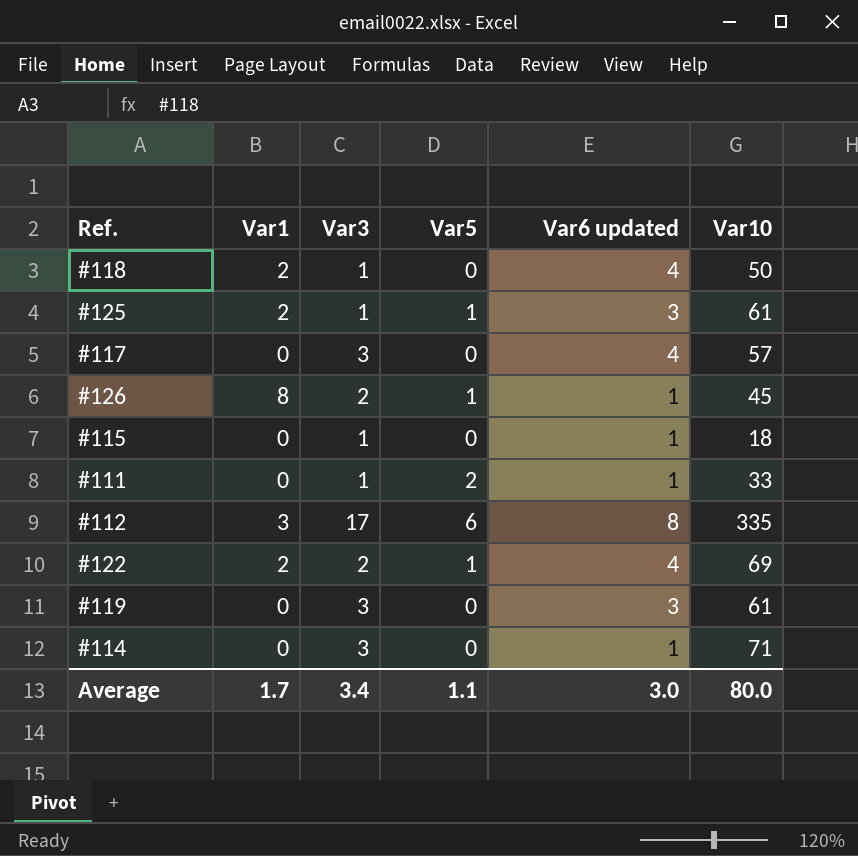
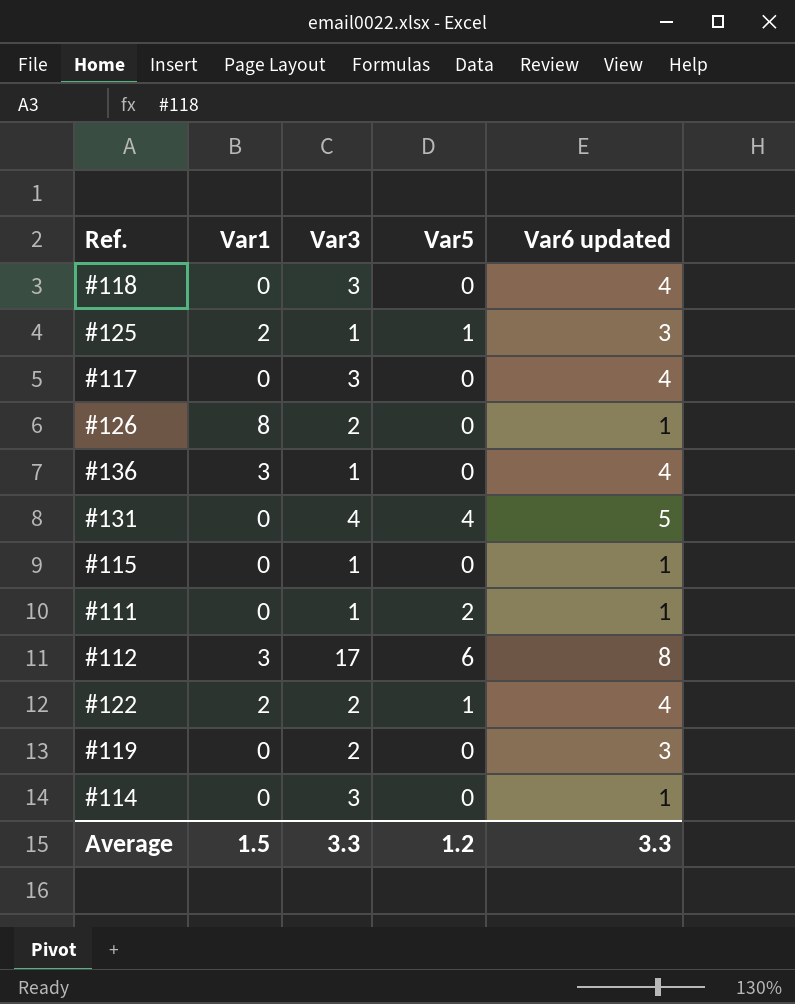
column Var10 | position: 6 -> none
#118 | Var1: 2 -> 0
#118 | Var3: 1 -> 3
#126 | Var5: 1 -> 0
row #136: none -> 3 | 1 | 0 | 4
row #131: none -> 0 | 4 | 4 | 5
#119 | Var3: 3 -> 2
Average | Var1: 1.7 -> 1.5
Average | Var3: 3.4 -> 3.3
Average | Var5: 1.1 -> 1.2
Average | Var6 updated: 3.0 -> 3.3

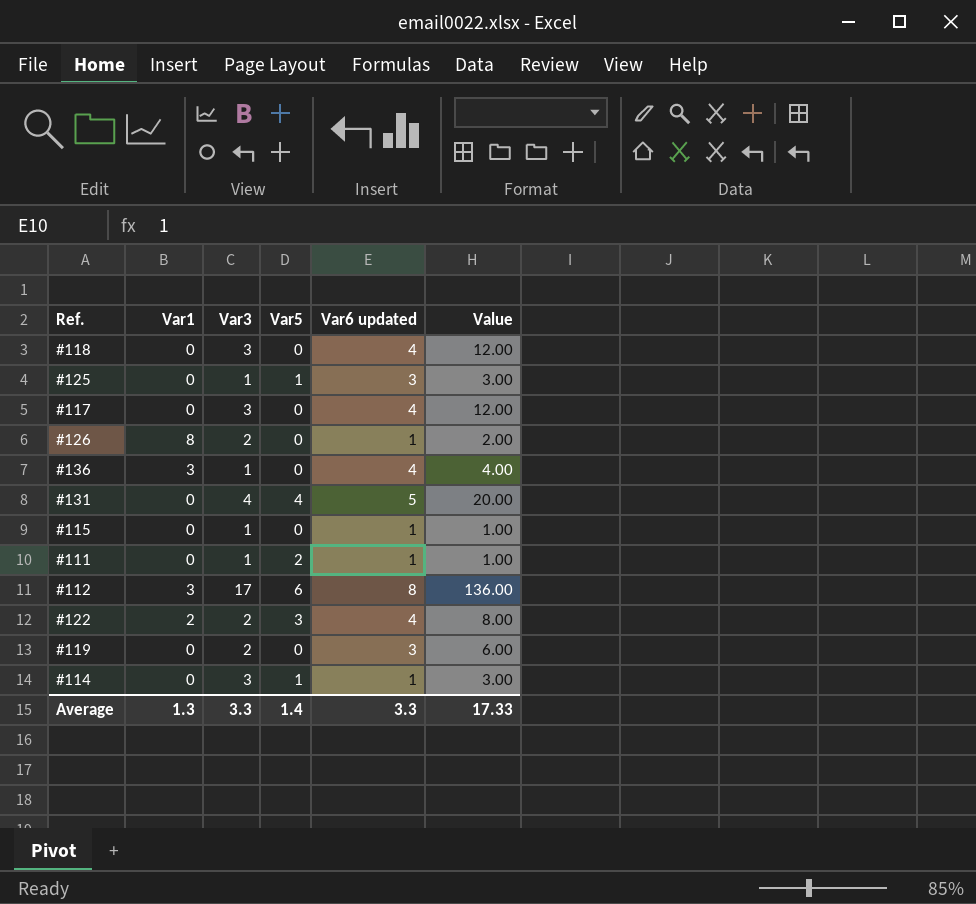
column Value | formula: none -> [Var3] * [Var6 updated]
#125 | Var1: 2 -> 0
#122 | Var5: 1 -> 3
#114 | Var5: 0 -> 1
Average | Var1: 1.5 -> 1.3
Average | Var5: 1.2 -> 1.4

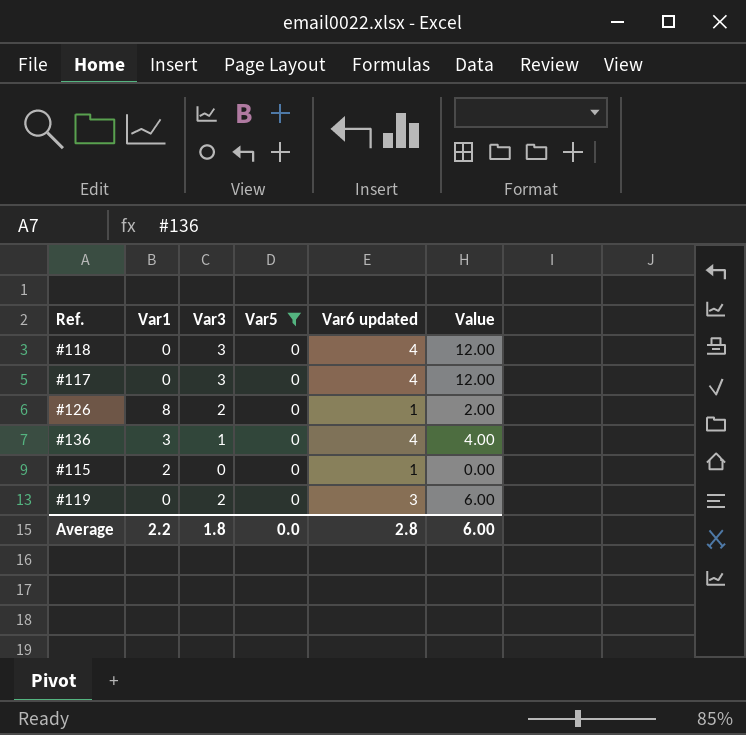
filter: none -> Var5 = 0
#115 | Var1: 0 -> 2
#115 | Var3: 1 -> 0
#115 | Value: 1.00 -> 0.00
Average | Var1: 1.3 -> 2.2
Average | Var3: 3.3 -> 1.8
Average | Var5: 1.4 -> 0.0
Average | Var6 updated: 3.3 -> 2.8
Average | Value: 17.33 -> 6.00

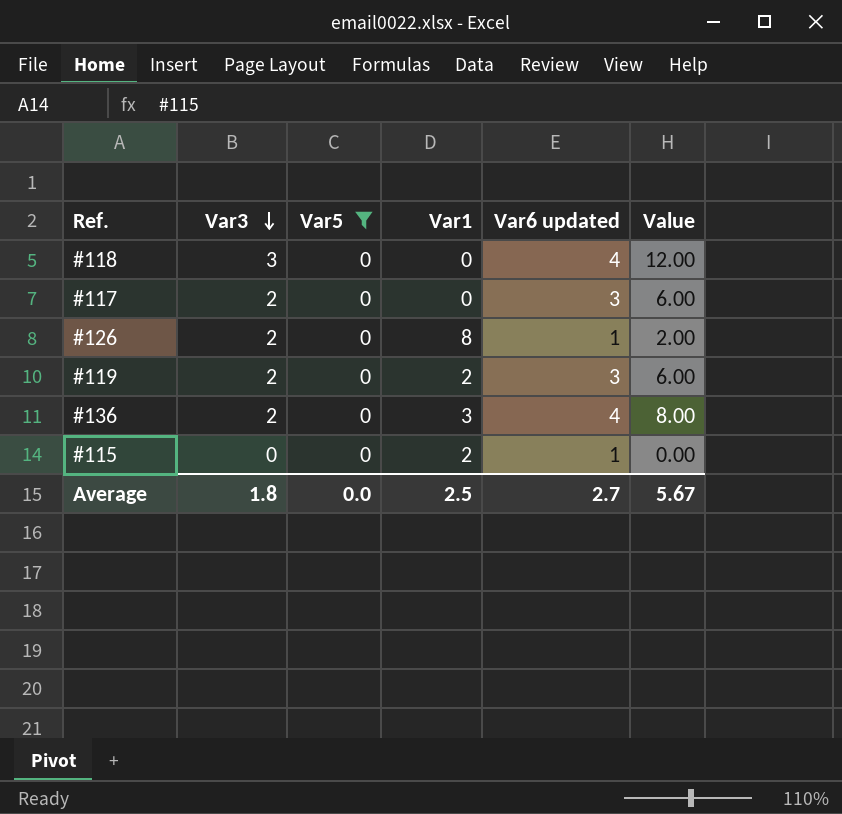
row order: none -> Var3 descending
column Var1 | position: 2 -> 4
#117 | Var3: 3 -> 2
#117 | Var6 updated: 4 -> 3
#117 | Value: 12.00 -> 6.00
#119 | Var1: 0 -> 2
#136 | Var3: 1 -> 2
#136 | Value: 4.00 -> 8.00
Average | Var1: 2.2 -> 2.5
Average | Var6 updated: 2.8 -> 2.7
Average | Value: 6.00 -> 5.67

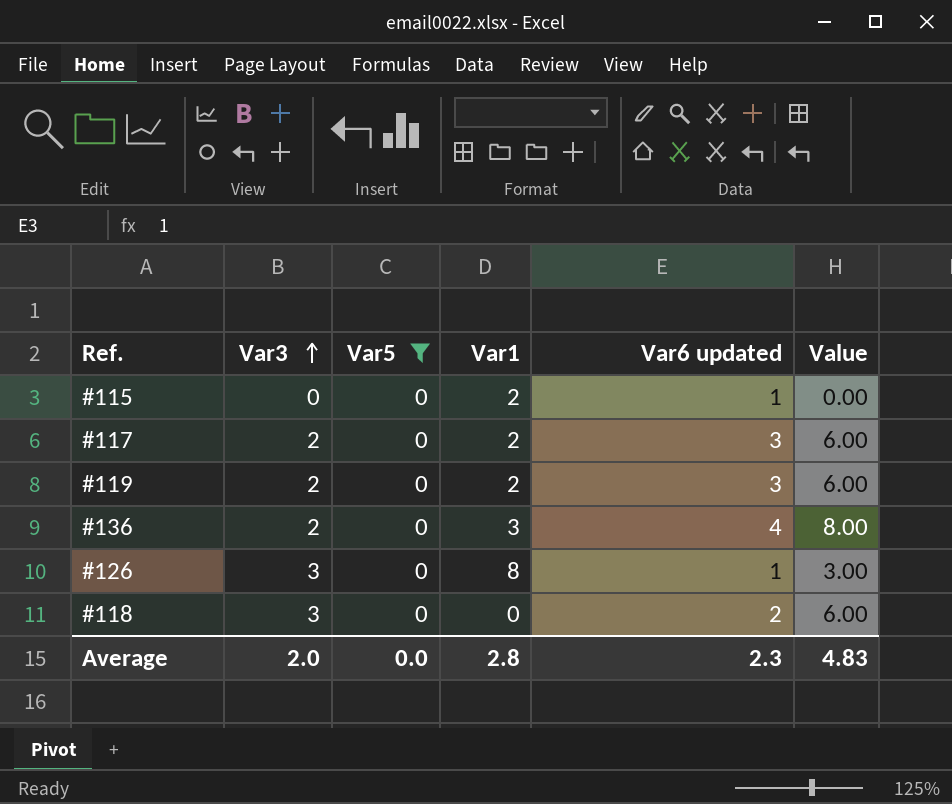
row order: Var3 descending -> Var3 ascending
#117 | Var1: 0 -> 2
#126 | Var3: 2 -> 3
#126 | Value: 2.00 -> 3.00
#118 | Var6 updated: 4 -> 2
#118 | Value: 12.00 -> 6.00
Average | Var3: 1.8 -> 2.0
Average | Var1: 2.5 -> 2.8
Average | Var6 updated: 2.7 -> 2.3
Average | Value: 5.67 -> 4.83

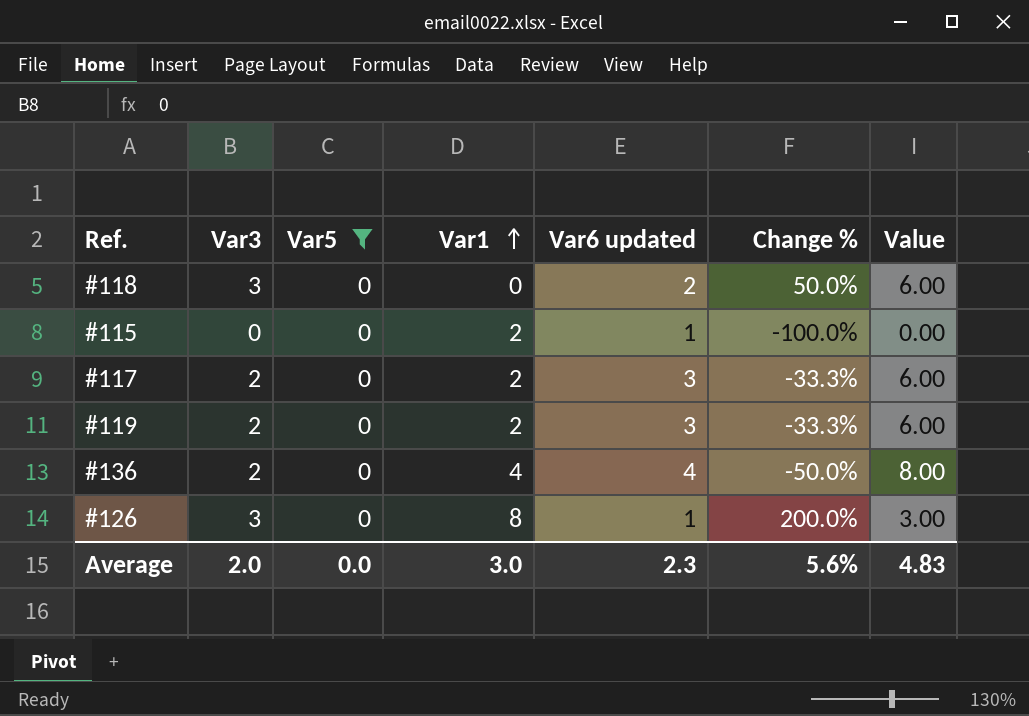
row order: Var3 ascending -> Var1 ascending
column Change % | formula: none -> ([Var3] - [Var6 updated]) / [Var6 updated]
#136 | Var1: 3 -> 4
Average | Var1: 2.8 -> 3.0

